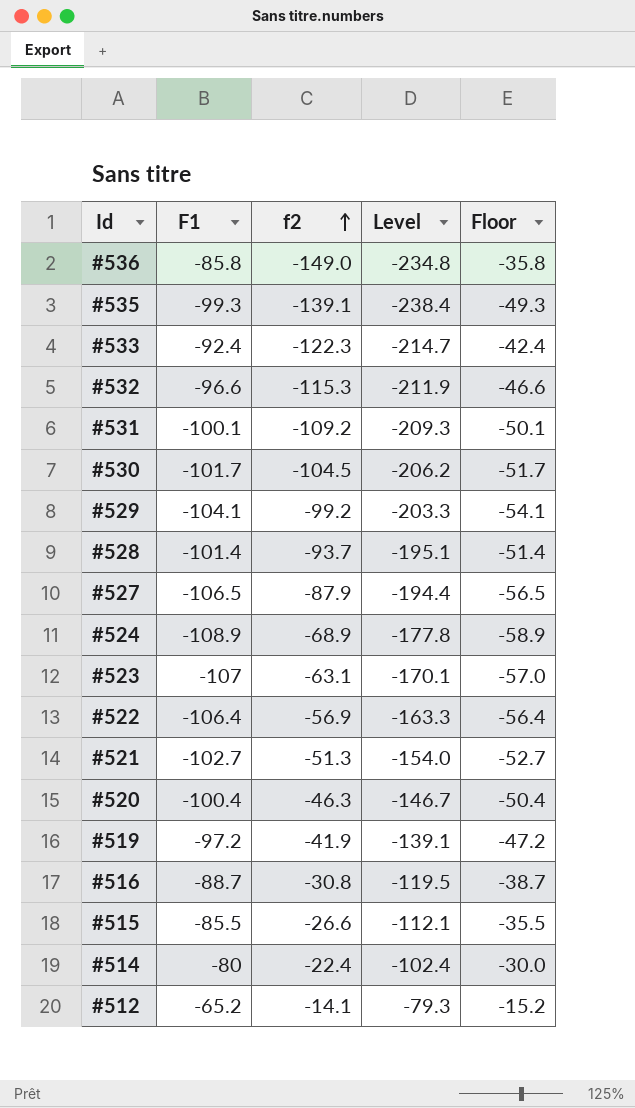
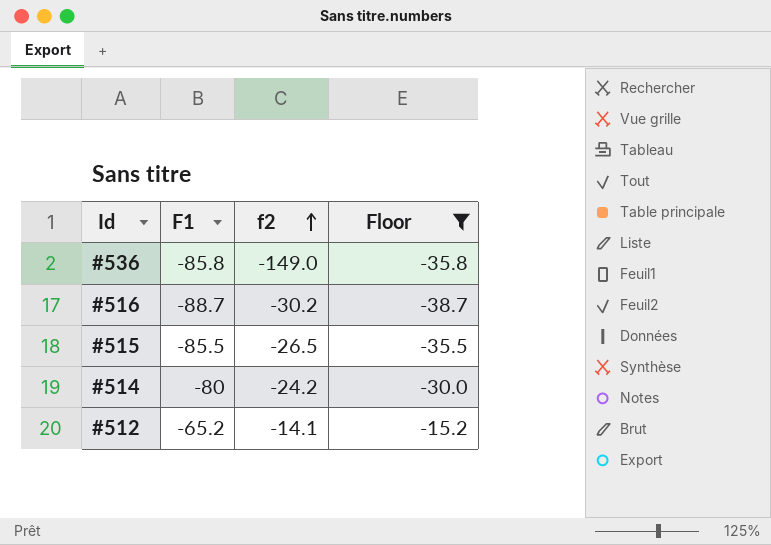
filter: none -> Floor >= -38.7
column Level | formula: [F1] + [f2] -> none
#516 | f2: -30.8 -> -30.2
#515 | f2: -26.6 -> -26.5
#514 | f2: -22.4 -> -24.2

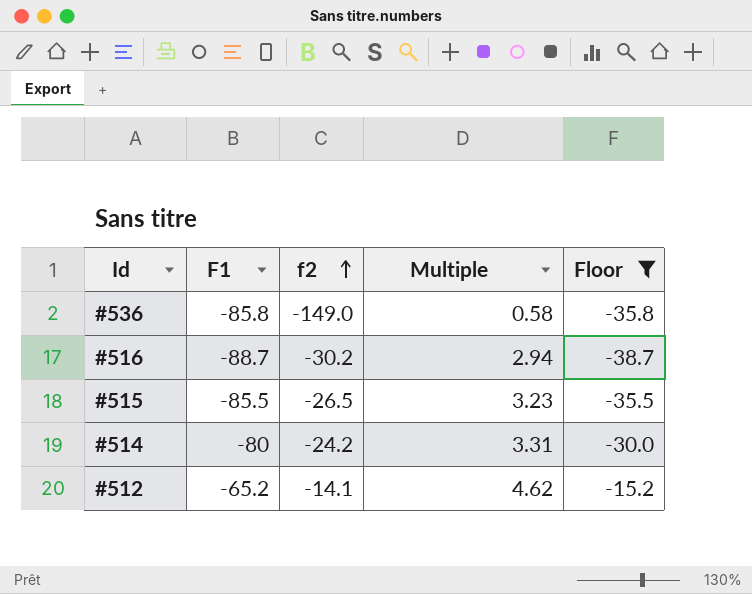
column Multiple | formula: none -> [F1] / [f2]

